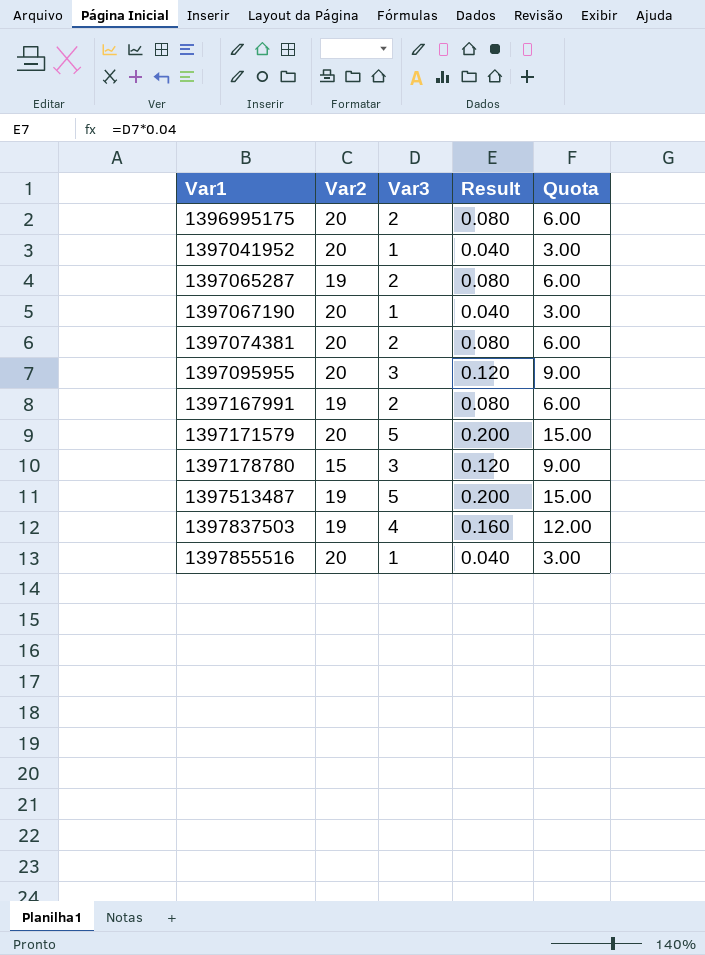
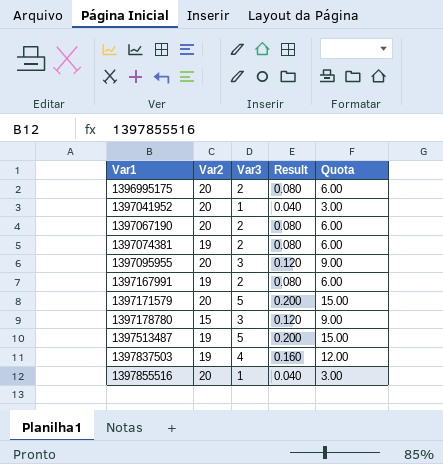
row 1397065287: 19 | 2 | 0.080 | 6.00 -> none
1397067190 | Var3: 1 -> 2
1397067190 | Result: 0.040 -> 0.080
1397067190 | Quota: 3.00 -> 6.00
1397074381 | Var2: 20 -> 19

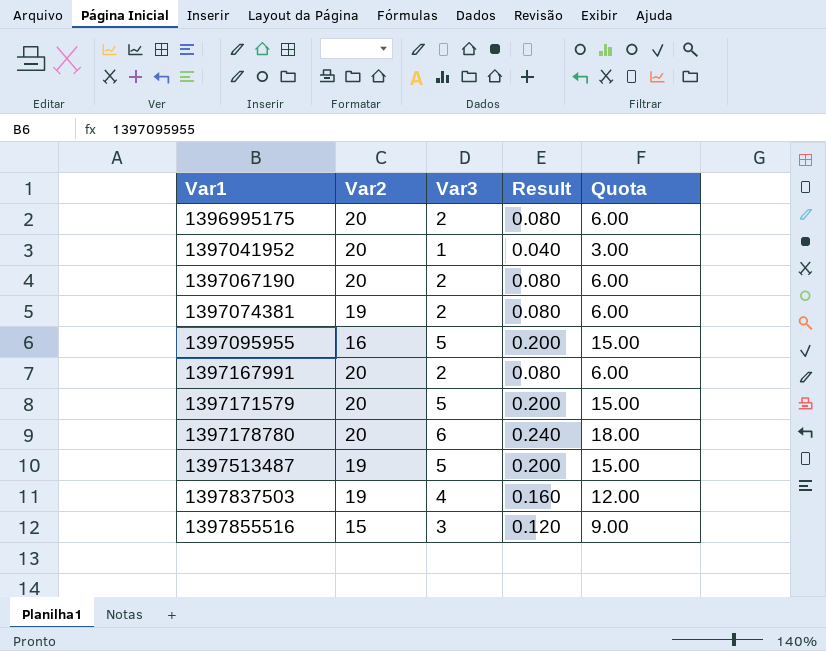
1397095955 | Var2: 20 -> 16
1397095955 | Var3: 3 -> 5
1397095955 | Result: 0.120 -> 0.200
1397095955 | Quota: 9.00 -> 15.00
1397167991 | Var2: 19 -> 20
1397178780 | Var2: 15 -> 20
1397178780 | Var3: 3 -> 6
1397178780 | Result: 0.120 -> 0.240
1397178780 | Quota: 9.00 -> 18.00
1397855516 | Var2: 20 -> 15
1397855516 | Var3: 1 -> 3
1397855516 | Result: 0.040 -> 0.120
1397855516 | Quota: 3.00 -> 9.00

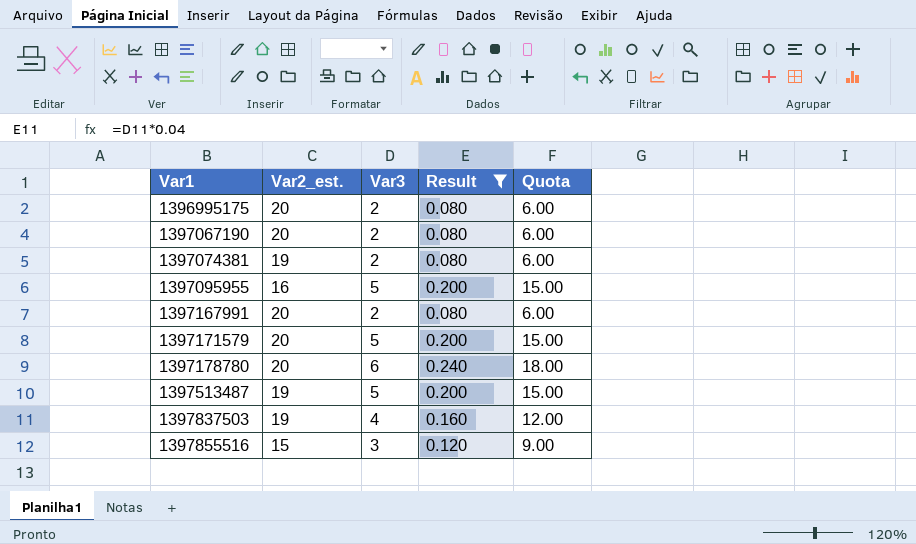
filter: none -> Result != 0.040
column name: Var2 -> Var2_est.

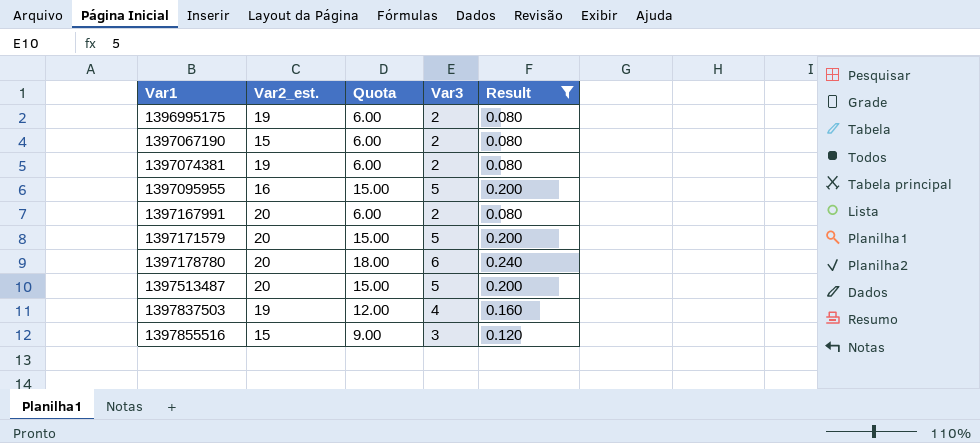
column Quota | position: 5 -> 3
1396995175 | Var2_est.: 20 -> 19
1397067190 | Var2_est.: 20 -> 15
1397513487 | Var2_est.: 19 -> 20

